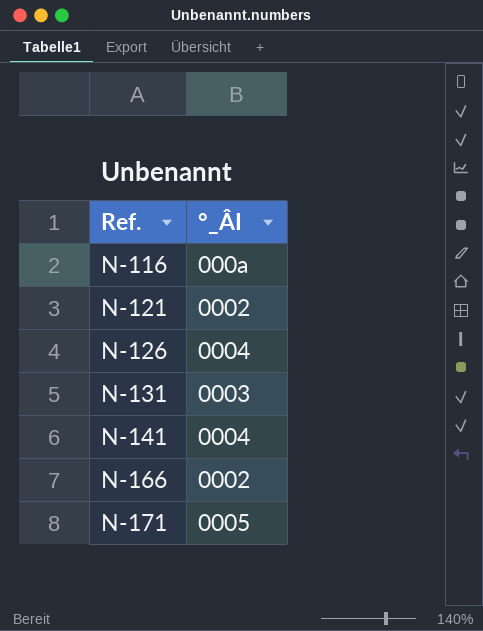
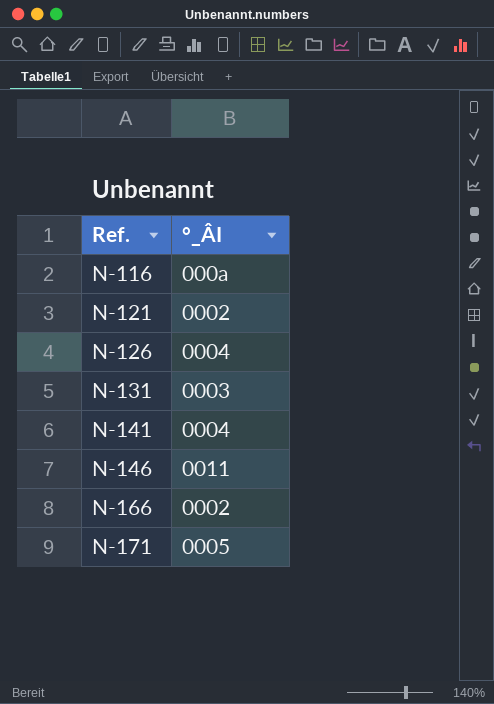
row N-146: none -> 0011

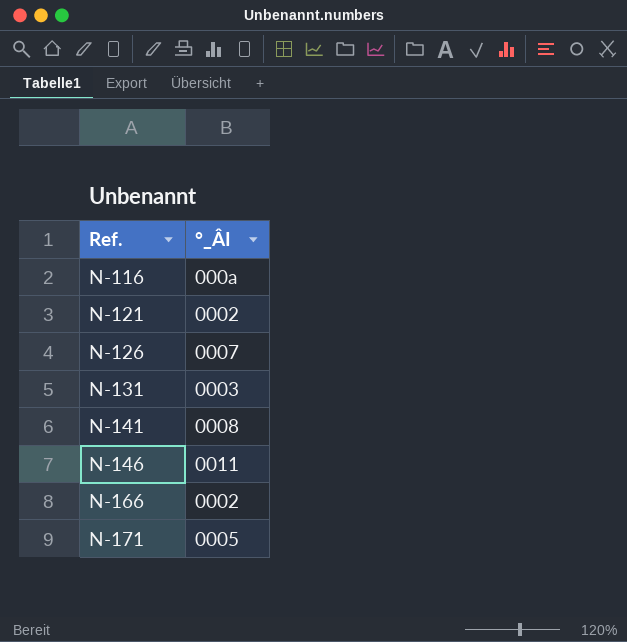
N-126 | °_ÂI: 0004 -> 0007
N-141 | °_ÂI: 0004 -> 0008

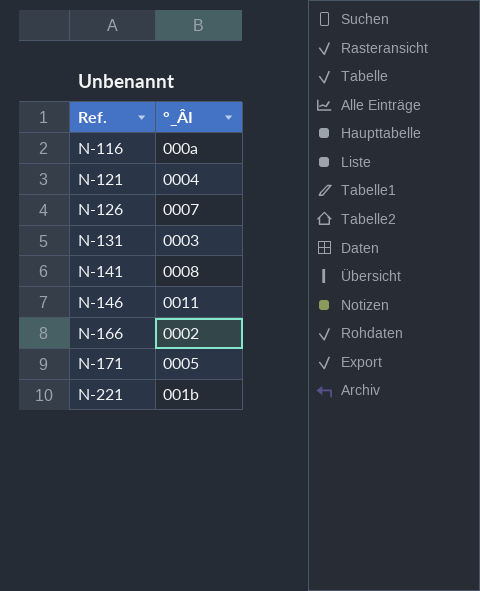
N-121 | °_ÂI: 0002 -> 0004
row N-221: none -> 001b

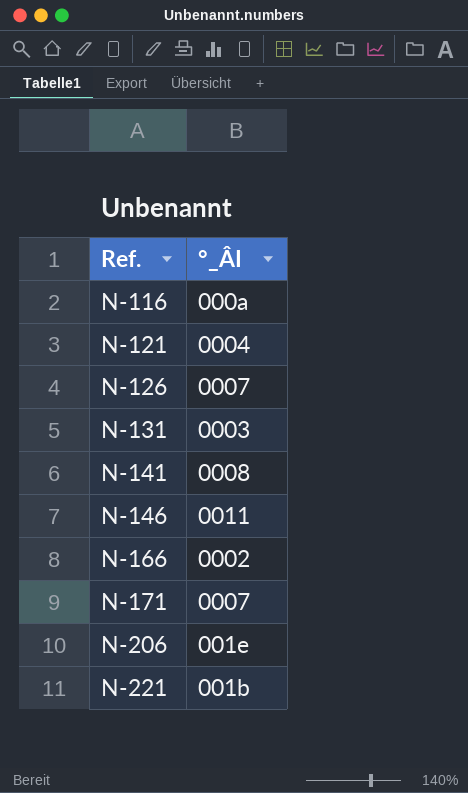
N-171 | °_ÂI: 0005 -> 0007
row N-206: none -> 001e

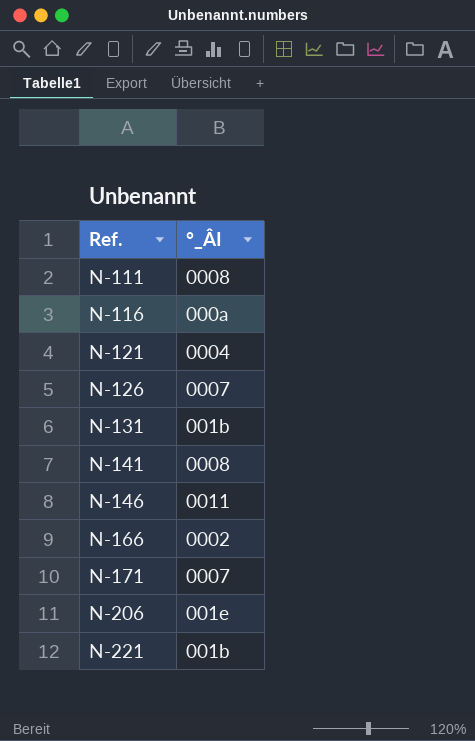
row N-111: none -> 0008
N-131 | °_ÂI: 0003 -> 001b

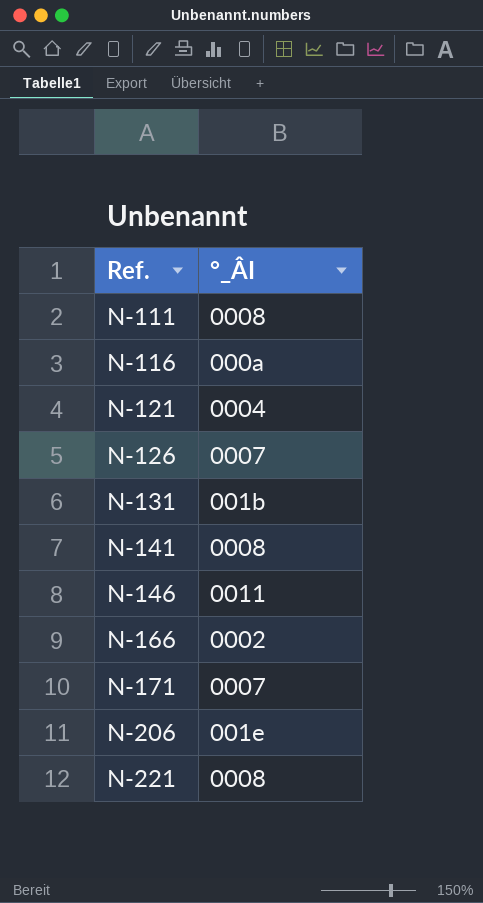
N-221 | °_ÂI: 001b -> 0008

